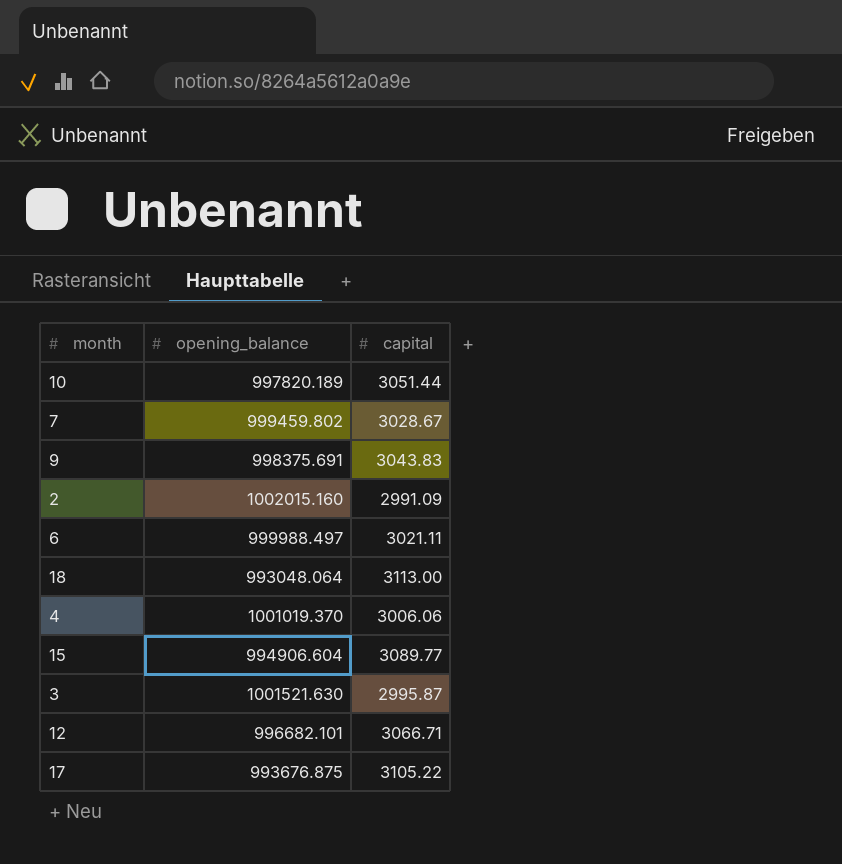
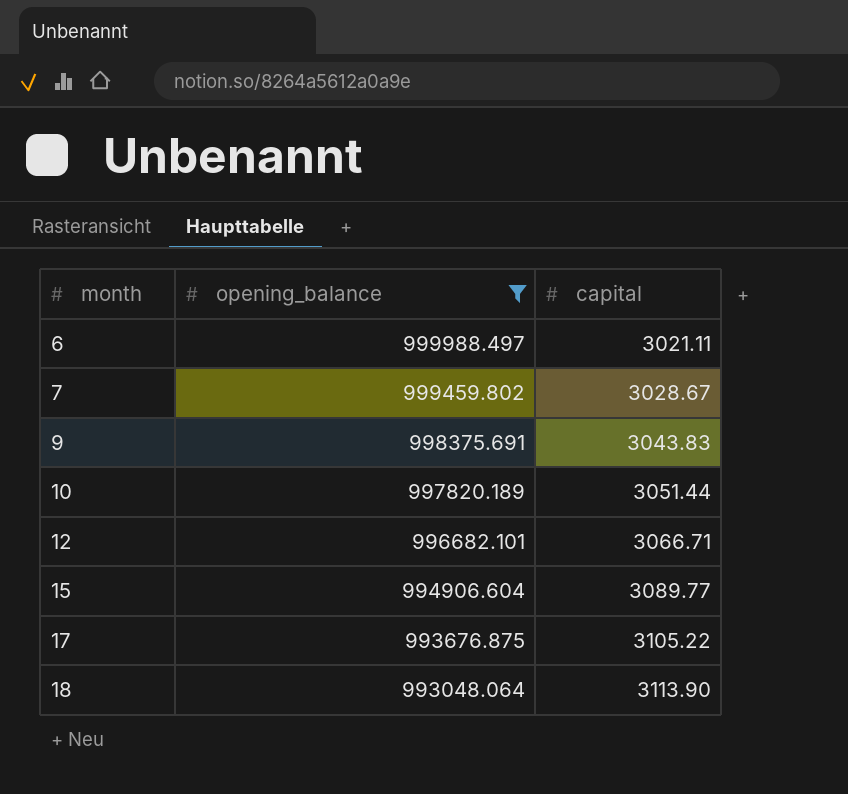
filter: none -> opening_balance <= 999988.497
row order: none -> month ascending
18 | capital: 3113.00 -> 3113.90

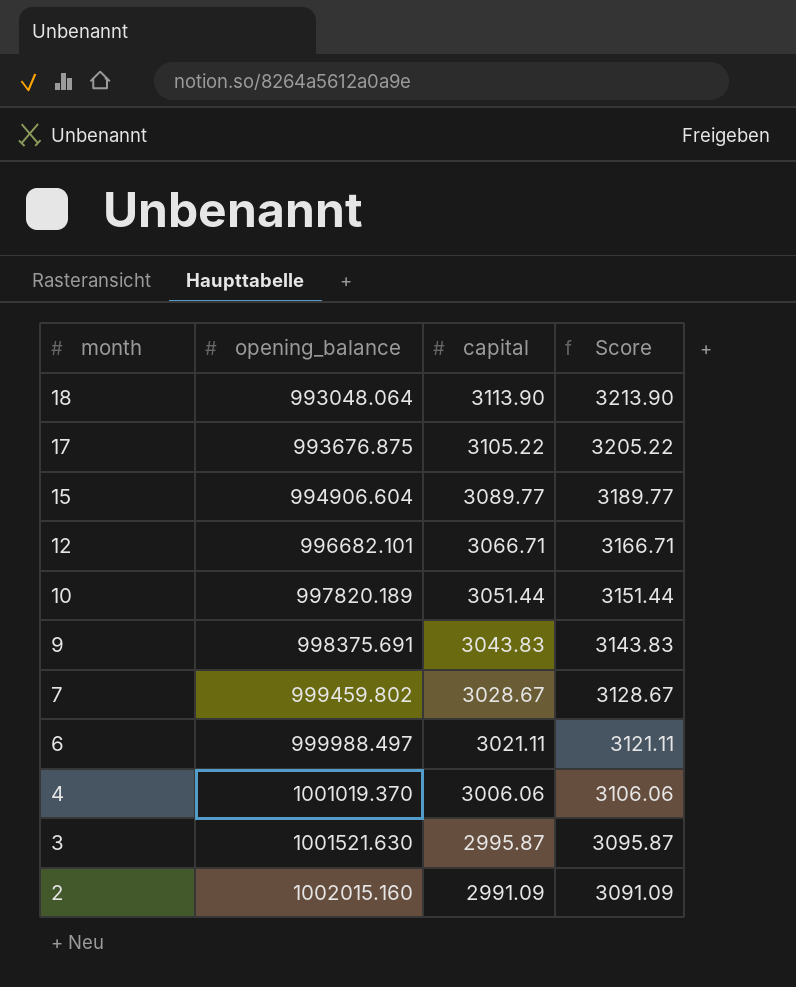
filter: opening_balance <= 999988.497 -> none
row order: month ascending -> month descending
column Score | formula: none -> [capital] + 100

